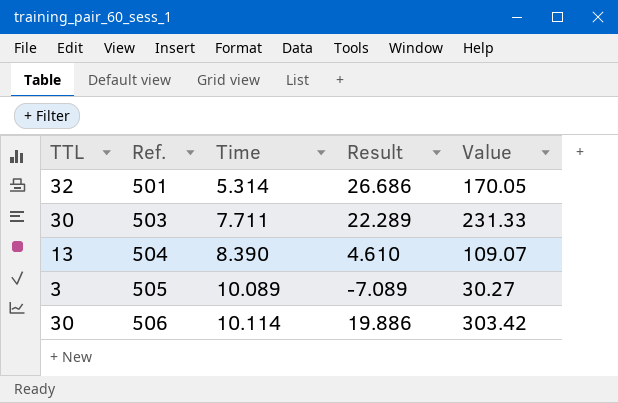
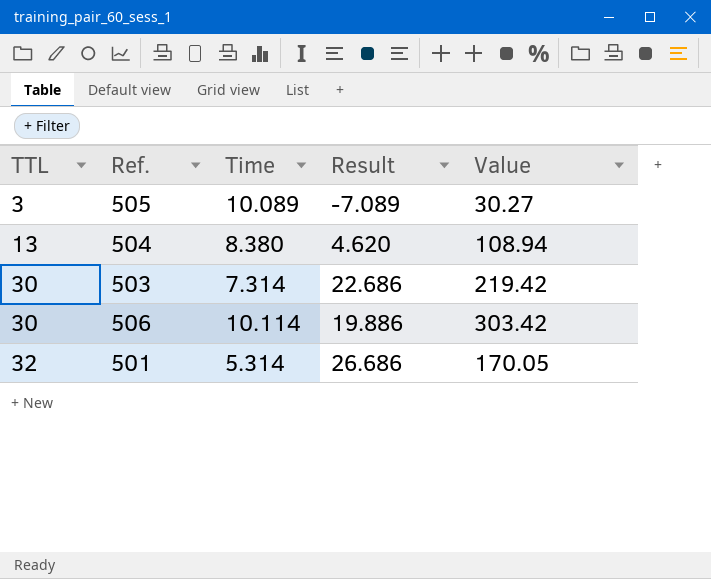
row order: Ref. ascending -> TTL ascending
504 | Time: 8.390 -> 8.380
504 | Result: 4.610 -> 4.620
504 | Value: 109.07 -> 108.94
503 | Time: 7.711 -> 7.314
503 | Result: 22.289 -> 22.686
503 | Value: 231.33 -> 219.42

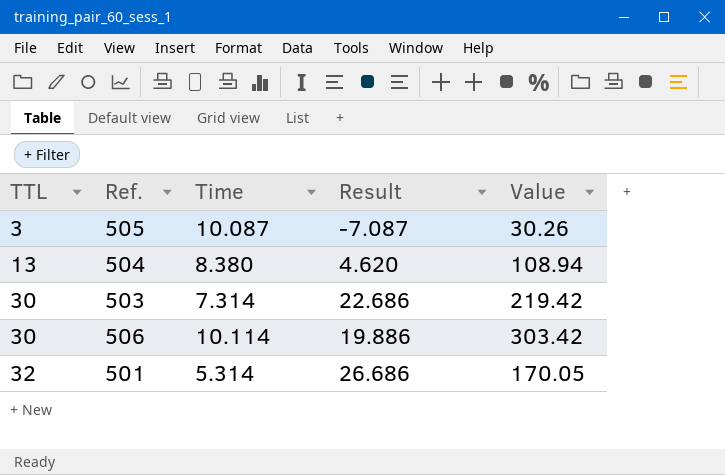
505 | Time: 10.089 -> 10.087
505 | Result: -7.089 -> -7.087
505 | Value: 30.27 -> 30.26

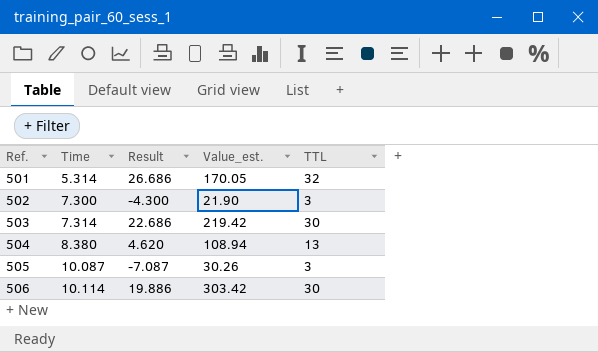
row order: TTL ascending -> Ref. ascending
column name: Value -> Value_est.
column TTL | position: 1 -> 5
row 502: none -> 7.300 | -4.300 | 21.90 | 3

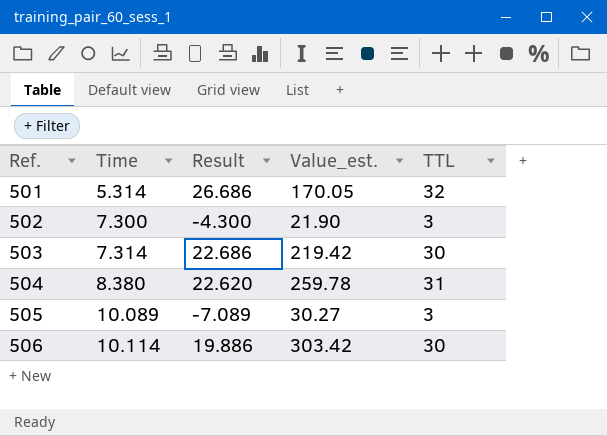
504 | Result: 4.620 -> 22.620
504 | Value_est.: 108.94 -> 259.78
504 | TTL: 13 -> 31
505 | Time: 10.087 -> 10.089
505 | Result: -7.087 -> -7.089
505 | Value_est.: 30.26 -> 30.27

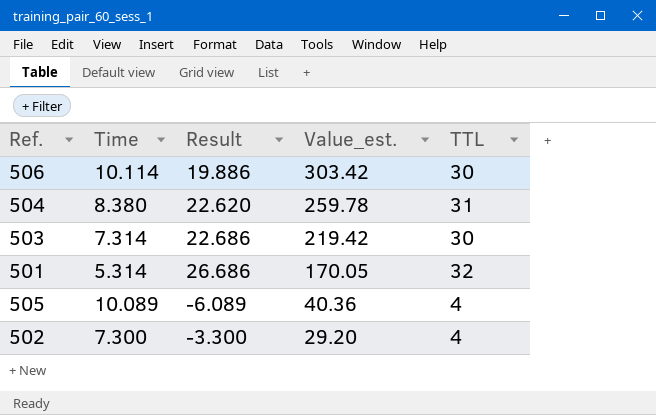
row order: Ref. ascending -> Value_est. descending
505 | Result: -7.089 -> -6.089
505 | Value_est.: 30.27 -> 40.36
505 | TTL: 3 -> 4
502 | Result: -4.300 -> -3.300
502 | Value_est.: 21.90 -> 29.20
502 | TTL: 3 -> 4

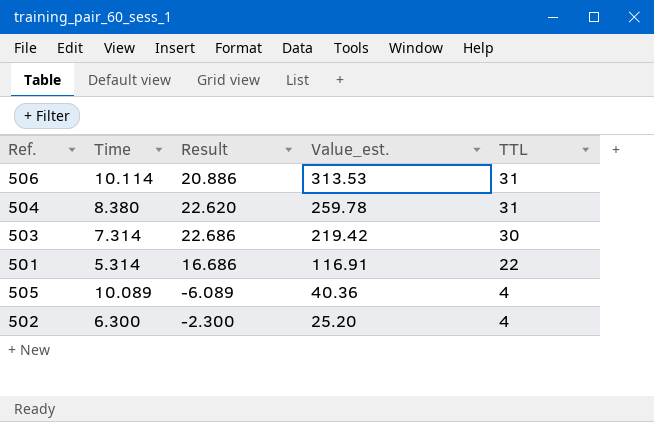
506 | Result: 19.886 -> 20.886
506 | Value_est.: 303.42 -> 313.53
506 | TTL: 30 -> 31
501 | Result: 26.686 -> 16.686
501 | Value_est.: 170.05 -> 116.91
501 | TTL: 32 -> 22
502 | Time: 7.300 -> 6.300
502 | Result: -3.300 -> -2.300
502 | Value_est.: 29.20 -> 25.20

